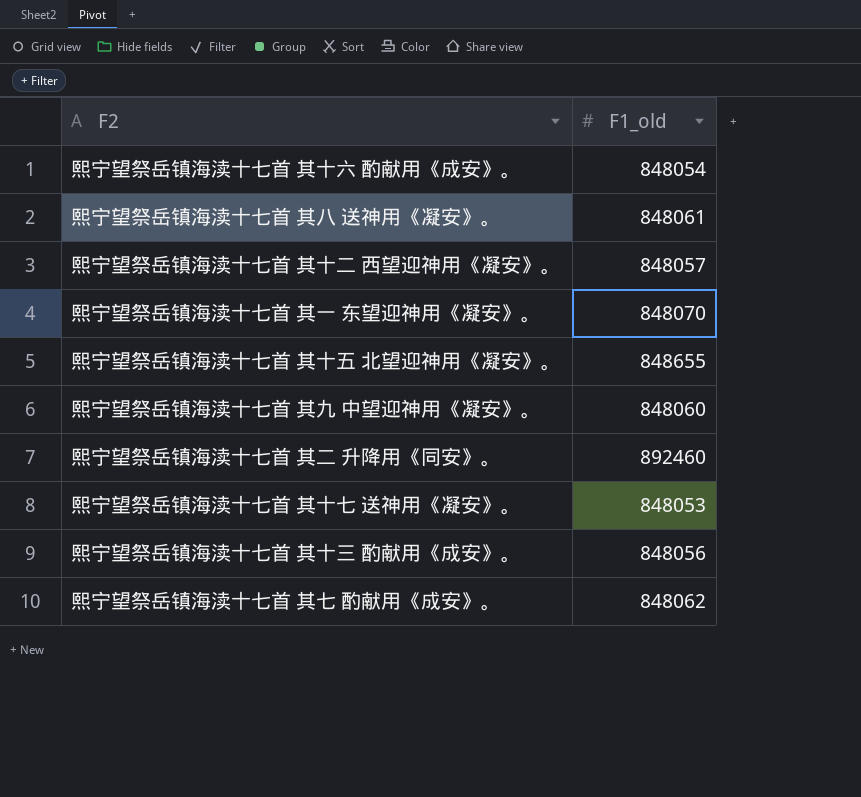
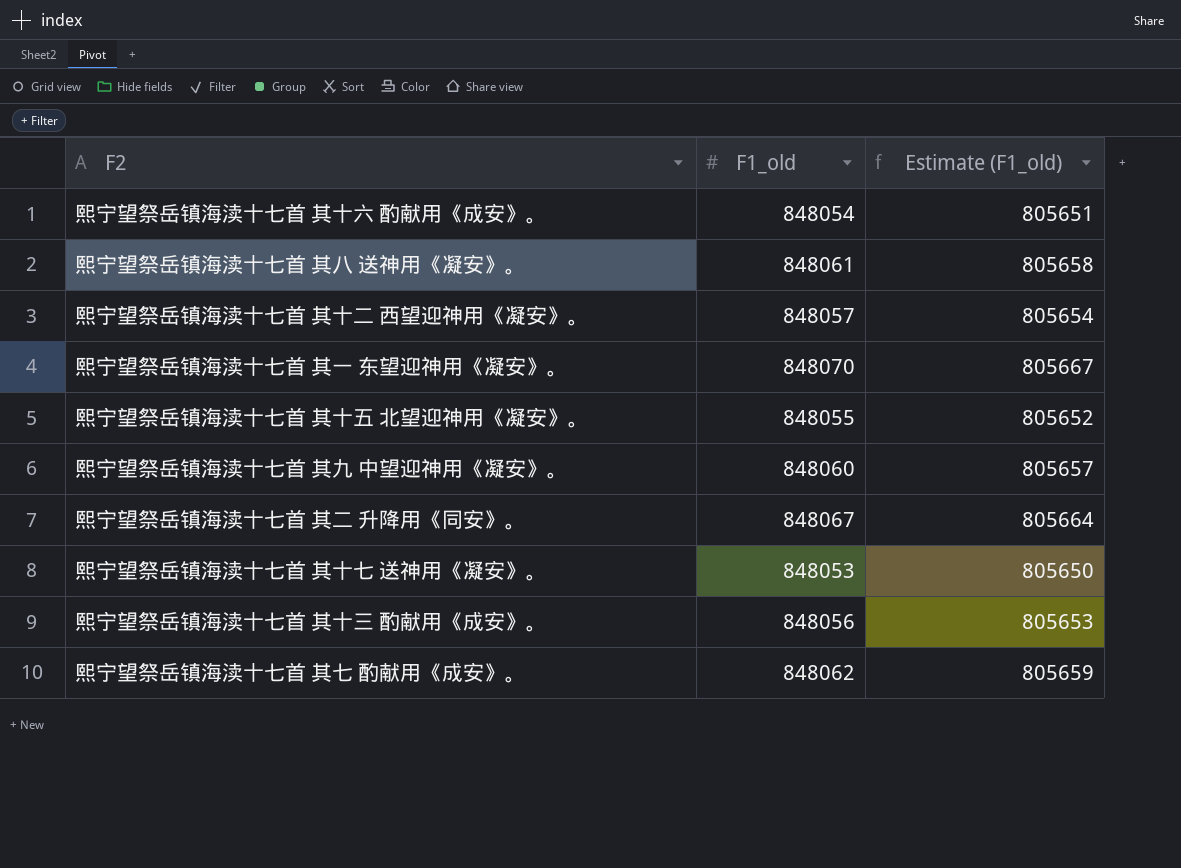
column Estimate (F1_old) | formula: none -> [F1_old] * 0.95
熙宁望祭岳镇海渎十七首 其十五 北望迎神用《凝安》。 | F1_old: 848655 -> 848055
熙宁望祭岳镇海渎十七首 其二 升降用《同安》。 | F1_old: 892460 -> 848067

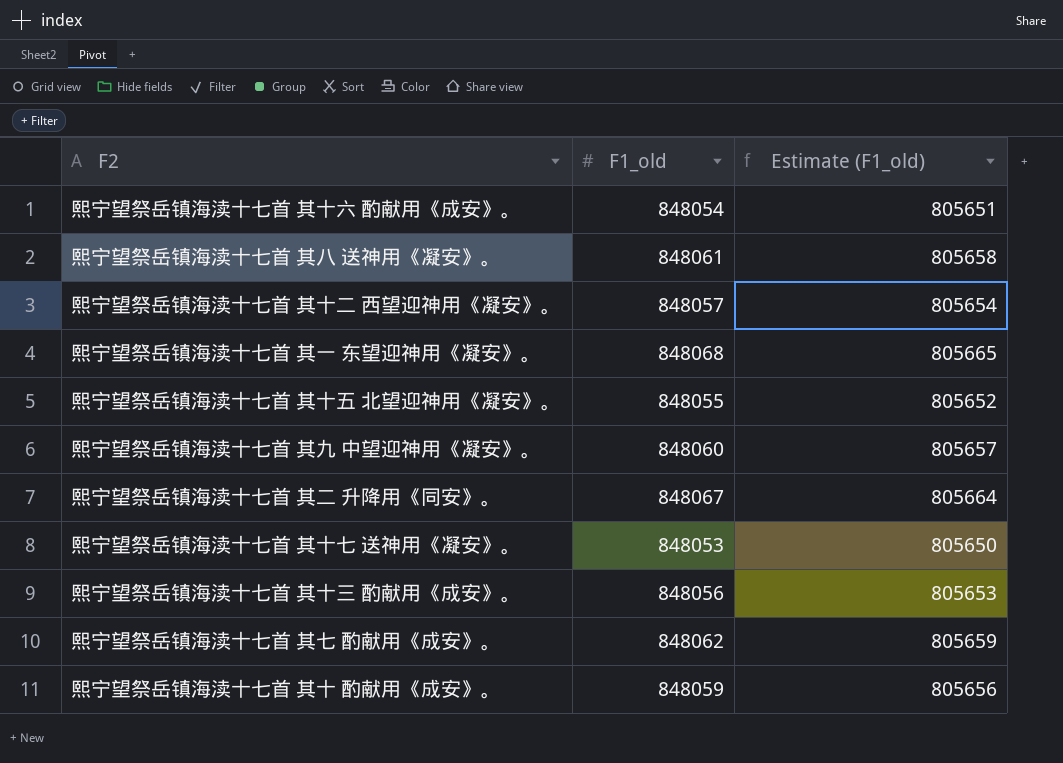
熙宁望祭岳镇海渎十七首 其一 东望迎神用《凝安》。 | F1_old: 848070 -> 848068
熙宁望祭岳镇海渎十七首 其一 东望迎神用《凝安》。 | Estimate (F1_old): 805667 -> 805665
row 熙宁望祭岳镇海渎十七首 其十 酌献用《成安》。: none -> 848059 | 805656

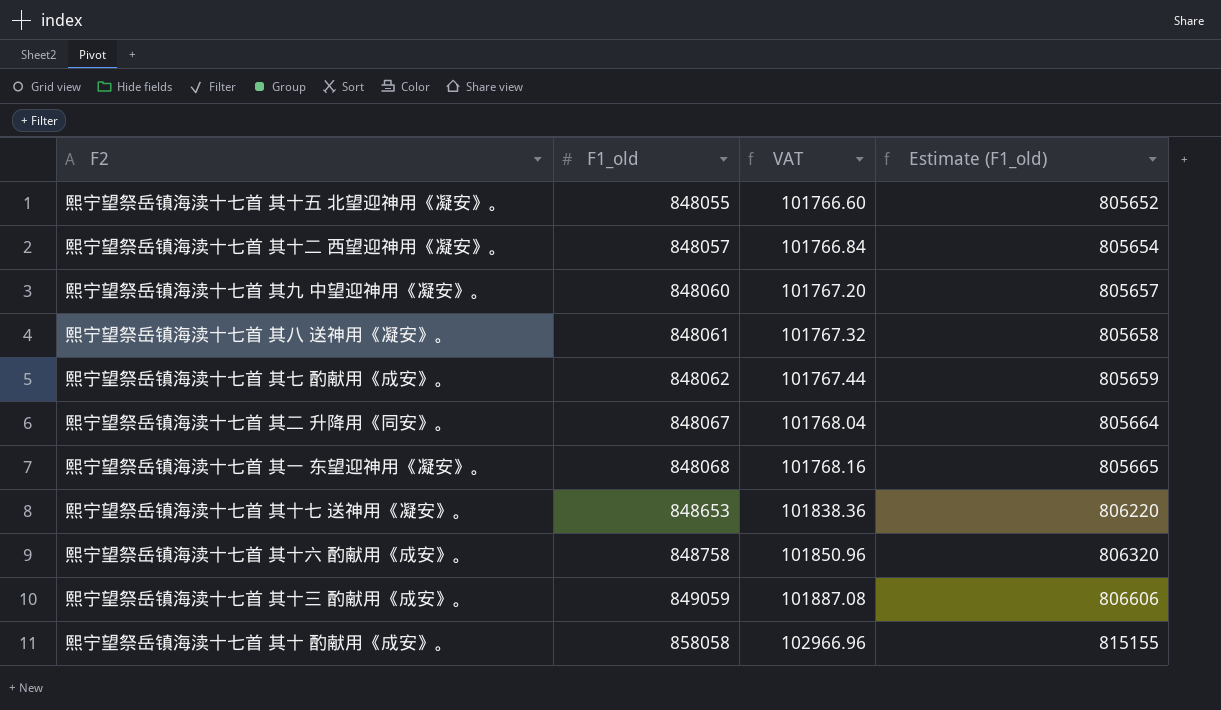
row order: none -> F1_old ascending
column VAT | formula: none -> [F1_old] * 0.12
熙宁望祭岳镇海渎十七首 其十七 送神用《凝安》。 | F1_old: 848053 -> 848653
熙宁望祭岳镇海渎十七首 其十七 送神用《凝安》。 | Estimate (F1_old): 805650 -> 806220
熙宁望祭岳镇海渎十七首 其十六 酌献用《成安》。 | F1_old: 848054 -> 848758
熙宁望祭岳镇海渎十七首 其十六 酌献用《成安》。 | Estimate (F1_old): 805651 -> 806320
熙宁望祭岳镇海渎十七首 其十三 酌献用《成安》。 | F1_old: 848056 -> 849059
熙宁望祭岳镇海渎十七首 其十三 酌献用《成安》。 | Estimate (F1_old): 805653 -> 806606
熙宁望祭岳镇海渎十七首 其十 酌献用《成安》。 | F1_old: 848059 -> 858058
熙宁望祭岳镇海渎十七首 其十 酌献用《成安》。 | Estimate (F1_old): 805656 -> 815155

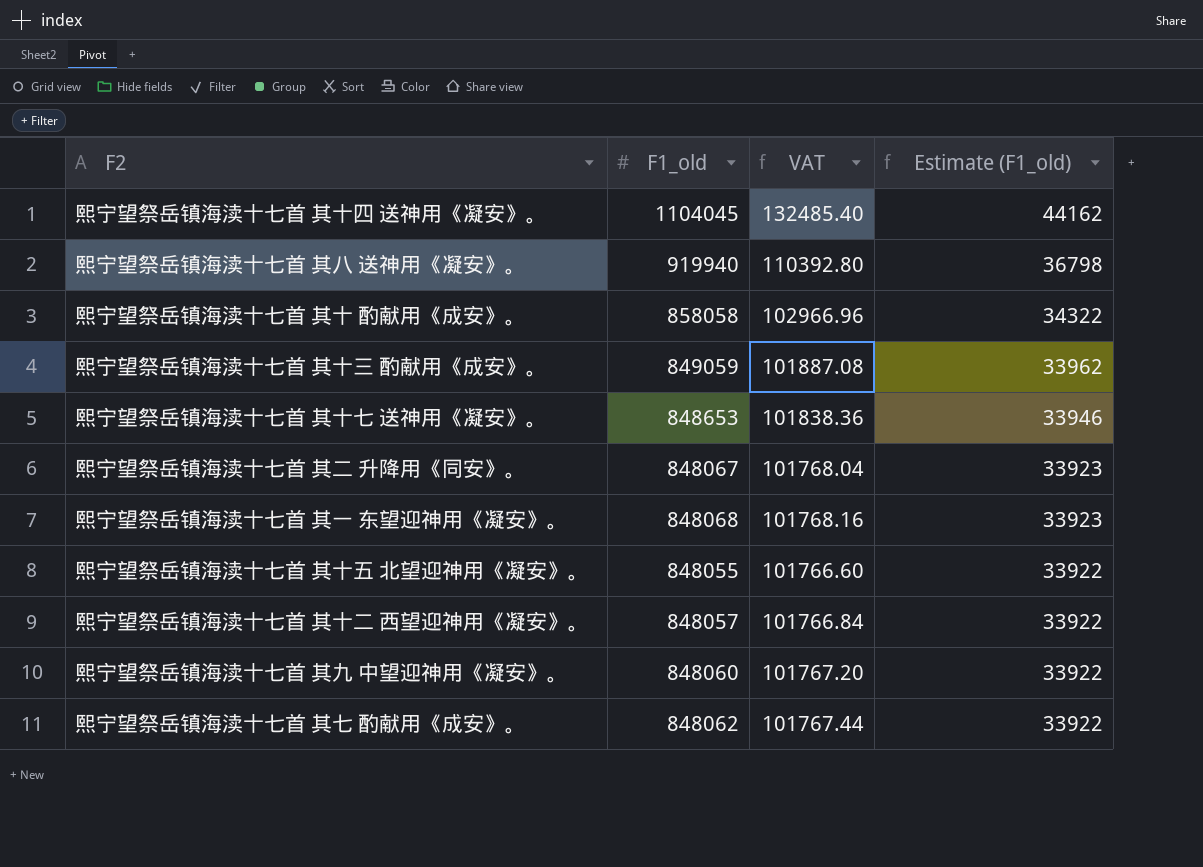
row order: F1_old ascending -> Estimate (F1_old) descending
column Estimate (F1_old) | formula: [F1_old] * 0.95 -> [F1_old] * 0.04
row 熙宁望祭岳镇海渎十七首 其十六 酌献用《成安》。: 848758 | 101850.96 | 806320 -> none
row 熙宁望祭岳镇海渎十七首 其十四 送神用《凝安》。: none -> 1104045 | 132485.40 | 44162
熙宁望祭岳镇海渎十七首 其八 送神用《凝安》。 | F1_old: 848061 -> 919940
熙宁望祭岳镇海渎十七首 其八 送神用《凝安》。 | VAT: 101767.32 -> 110392.80

